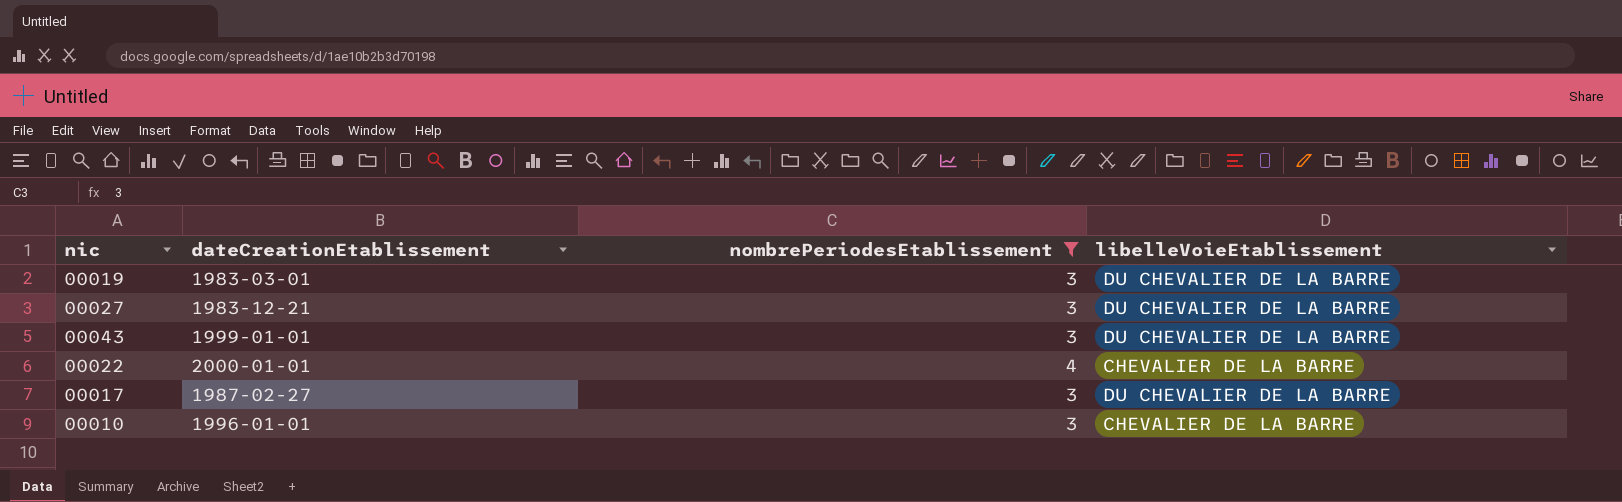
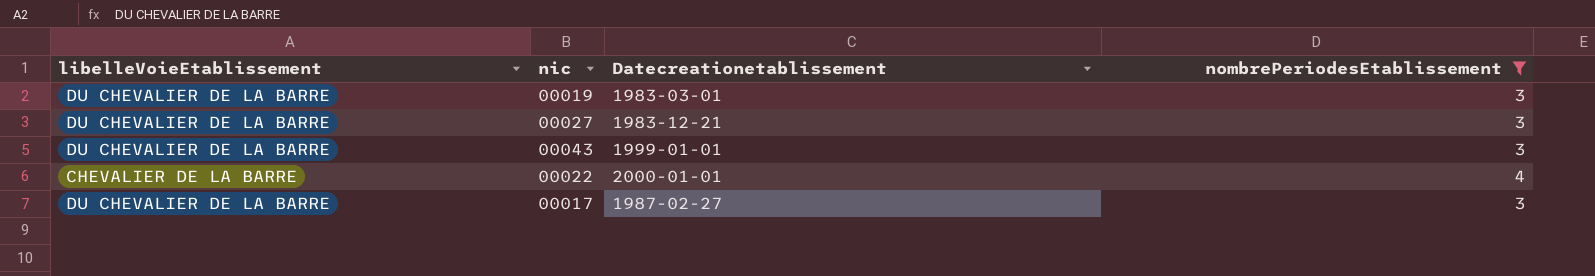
column libelleVoieEtablissement | position: 4 -> 1
column name: dateCreationEtablissement -> Datecreationetablissement
row 00010: 1996-01-01 | 3 | CHEVALIER DE LA BARRE -> none

